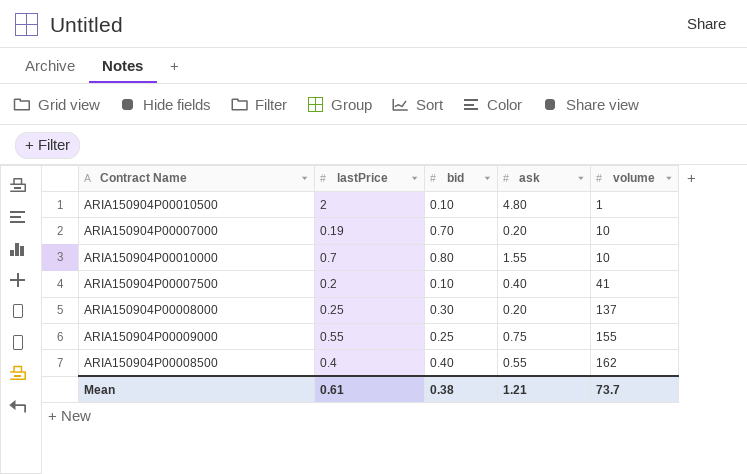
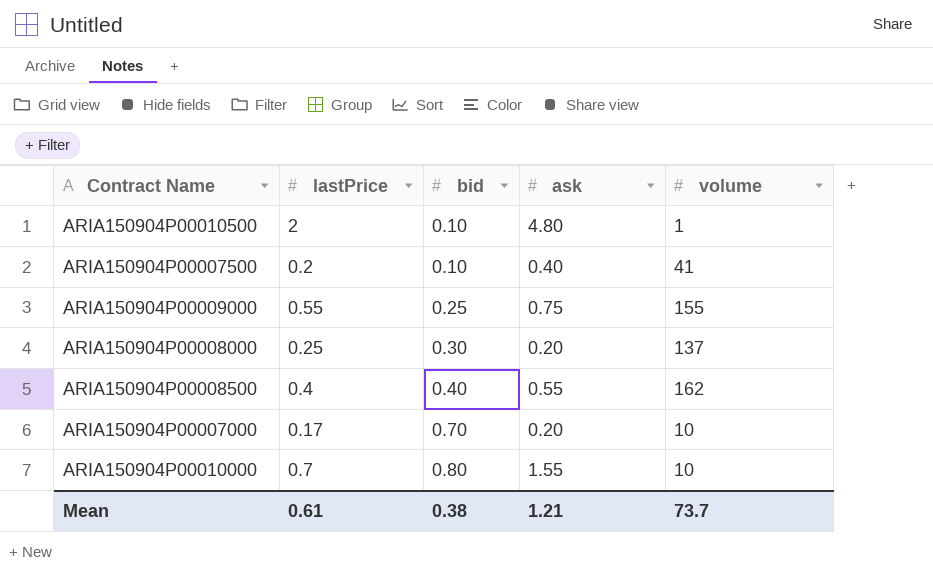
row order: volume ascending -> bid ascending
ARIA150904P00007000 | lastPrice: 0.19 -> 0.17

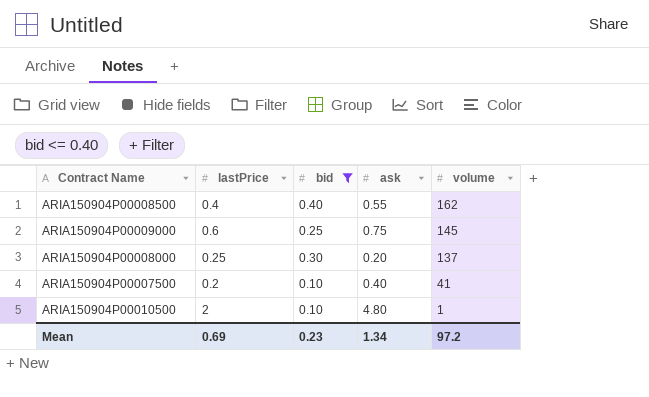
filter: none -> bid <= 0.40
row order: bid ascending -> volume descending
ARIA150904P00009000 | lastPrice: 0.55 -> 0.6
ARIA150904P00009000 | volume: 155 -> 145
Mean | lastPrice: 0.61 -> 0.69
Mean | bid: 0.38 -> 0.23
Mean | ask: 1.21 -> 1.34
Mean | volume: 73.7 -> 97.2

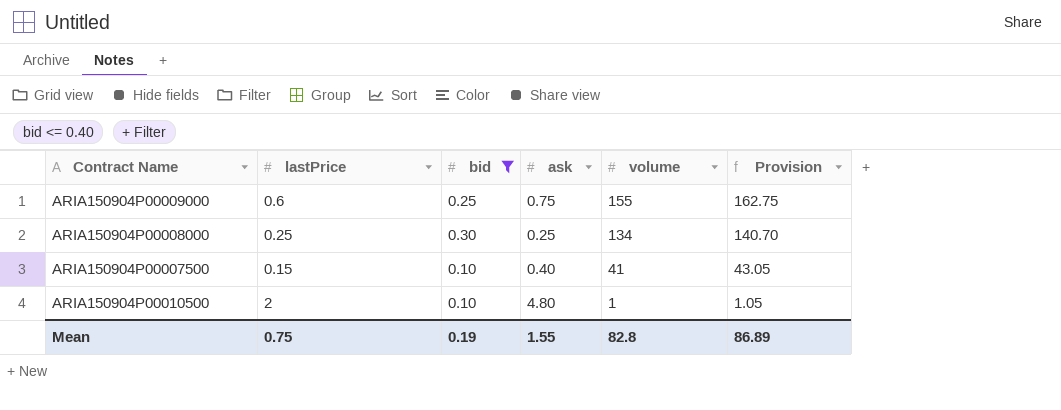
column Provision | formula: none -> [volume] * 1.05
row ARIA150904P00008500: 0.4 | 0.40 | 0.55 | 162 -> none
ARIA150904P00009000 | volume: 145 -> 155
ARIA150904P00008000 | ask: 0.20 -> 0.25
ARIA150904P00008000 | volume: 137 -> 134
ARIA150904P00007500 | lastPrice: 0.2 -> 0.15
Mean | lastPrice: 0.69 -> 0.75
Mean | bid: 0.23 -> 0.19
Mean | ask: 1.34 -> 1.55
Mean | volume: 97.2 -> 82.8

